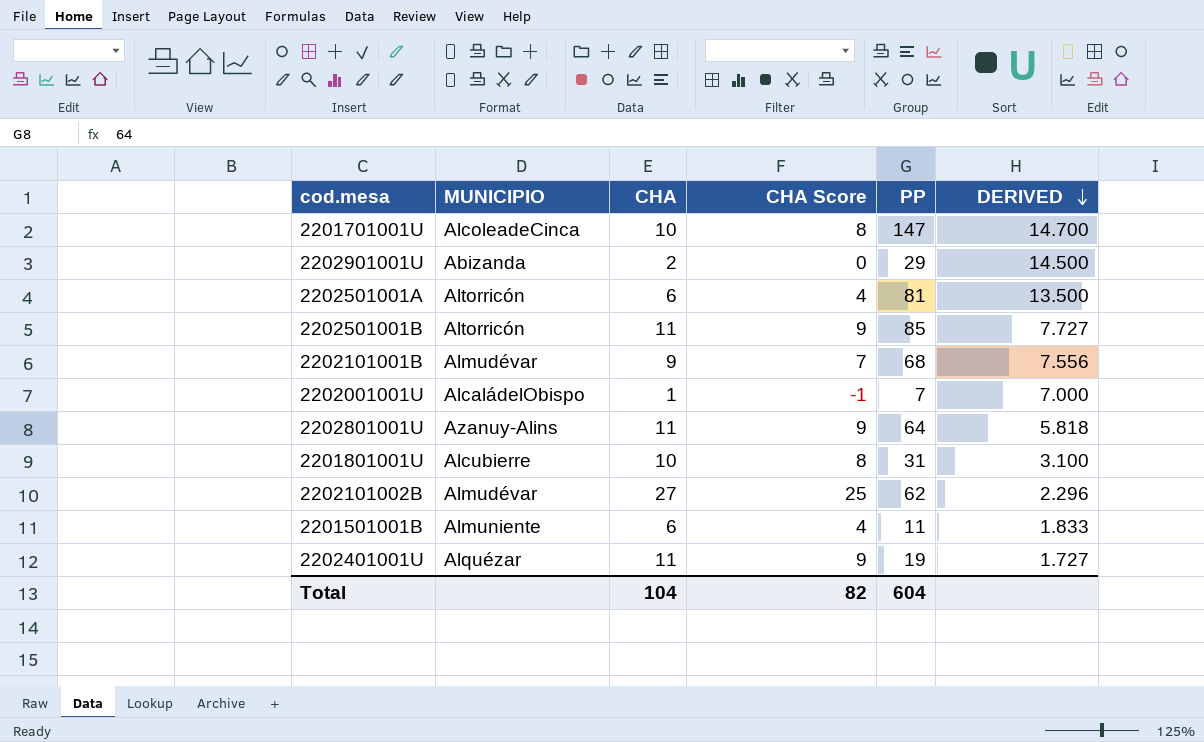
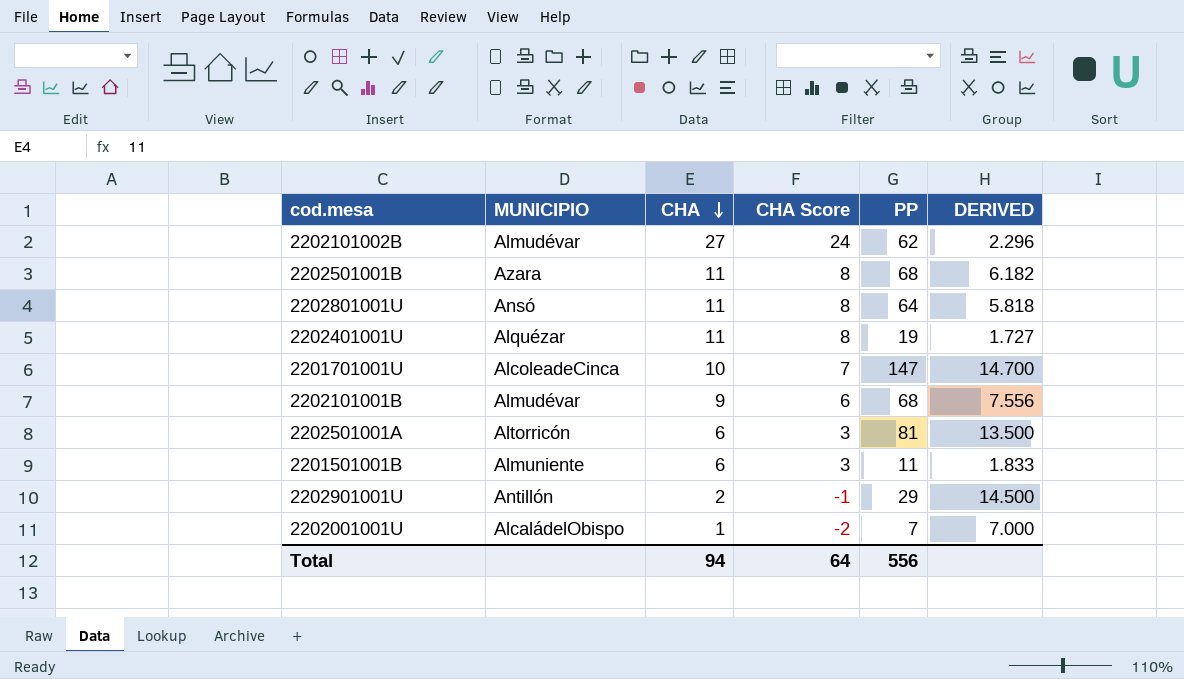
row order: DERIVED descending -> CHA descending
column CHA Score | formula: [CHA] - 2 -> [CHA] - 3
row 2201801001U: Alcubierre | 10 | 8 | 31 | 3.100 -> none
2202501001B | MUNICIPIO: Altorricón -> Azara
2202501001B | PP: 85 -> 68
2202501001B | DERIVED: 7.727 -> 6.182
2202801001U | MUNICIPIO: Azanuy-Alins -> Ansó
2202901001U | MUNICIPIO: Abizanda -> Antillón
Total | CHA: 104 -> 94
Total | CHA Score: 82 -> 64
Total | PP: 604 -> 556

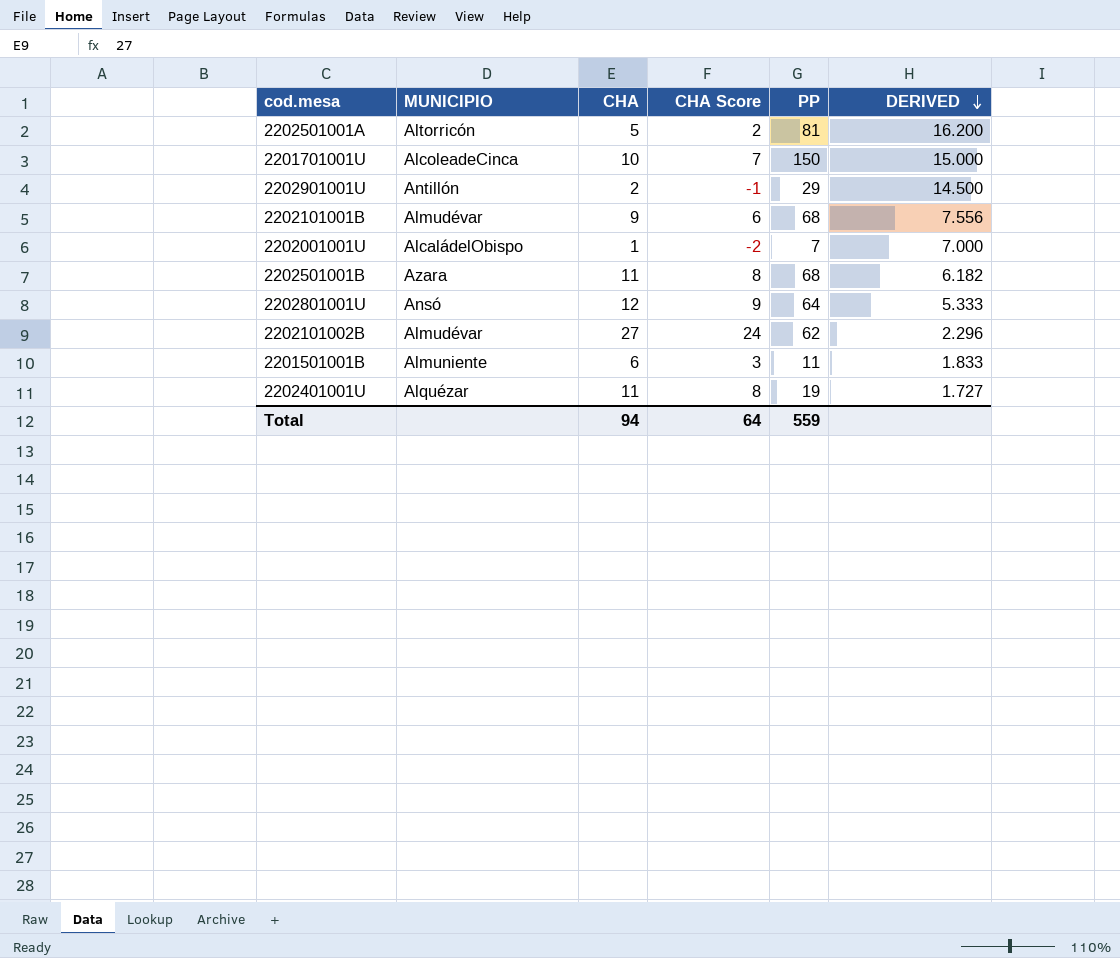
row order: CHA descending -> DERIVED descending
2202501001A | CHA: 6 -> 5
2202501001A | CHA Score: 3 -> 2
2202501001A | DERIVED: 13.500 -> 16.200
2201701001U | PP: 147 -> 150
2201701001U | DERIVED: 14.700 -> 15.000
2202801001U | CHA: 11 -> 12
2202801001U | CHA Score: 8 -> 9
2202801001U | DERIVED: 5.818 -> 5.333
Total | PP: 556 -> 559

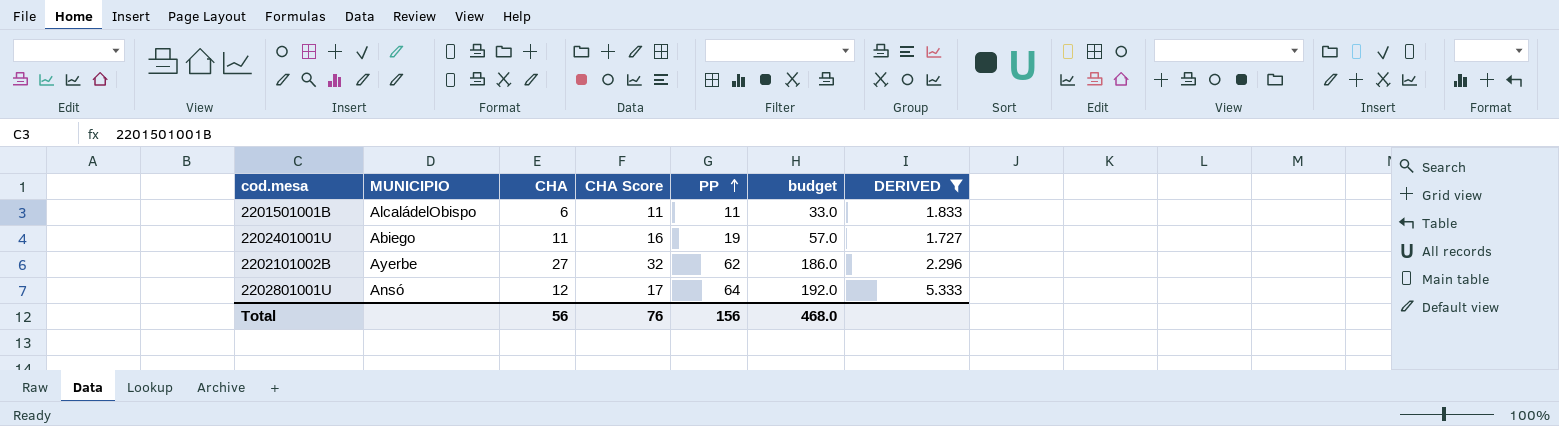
filter: none -> DERIVED <= 5.333
row order: DERIVED descending -> PP ascending
column CHA Score | formula: [CHA] - 3 -> [CHA] + 5
column budget | formula: none -> [PP] * 3
2201501001B | MUNICIPIO: Almuniente -> AlcaládelObispo
2202401001U | MUNICIPIO: Alquézar -> Abiego
2202101002B | MUNICIPIO: Almudévar -> Ayerbe
Total | CHA: 94 -> 56
Total | CHA Score: 64 -> 76
Total | PP: 559 -> 156

